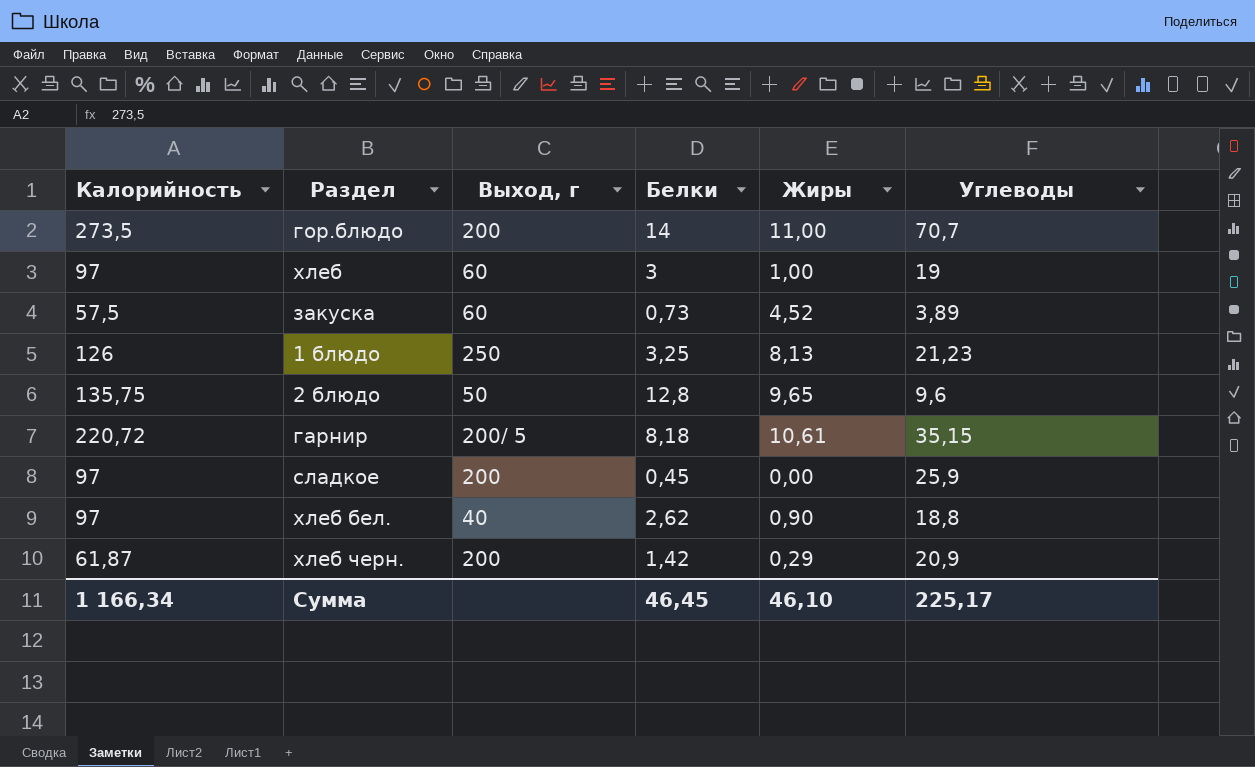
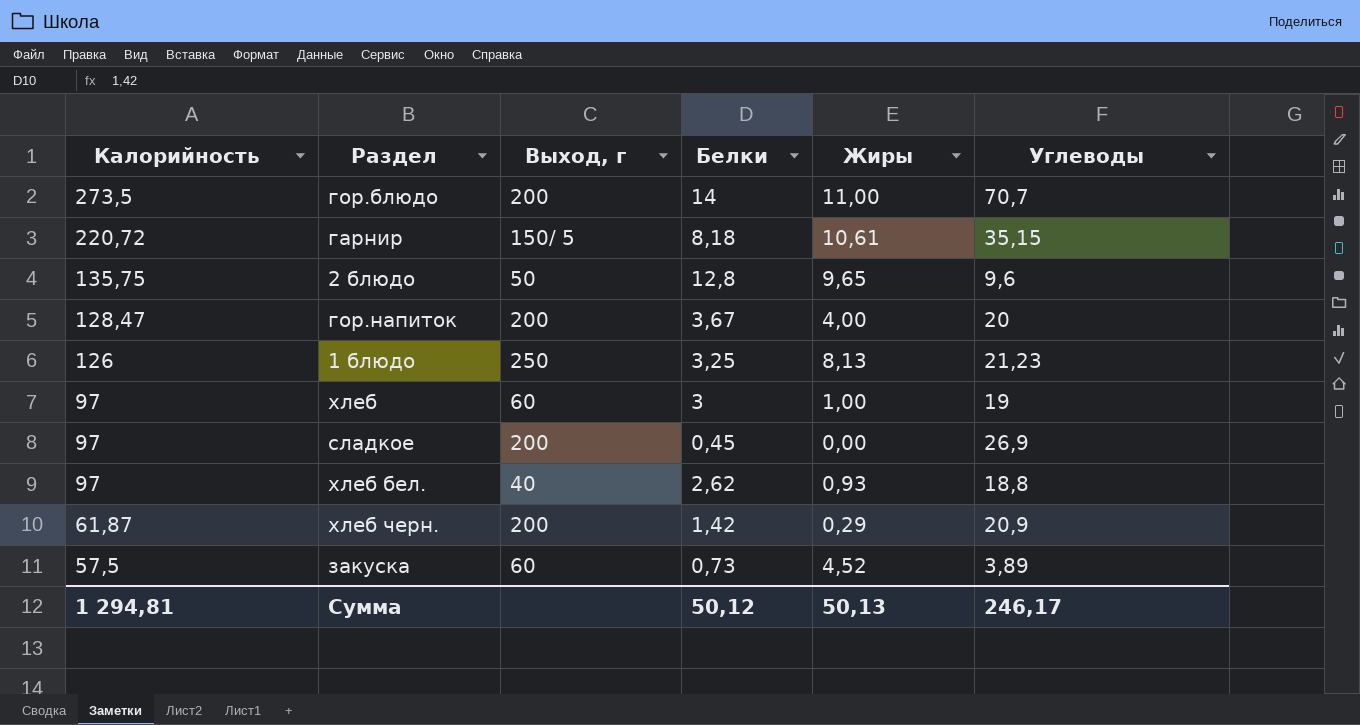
row order: none -> Калорийность descending
гарнир | Выход, г: 200/ 5 -> 150/ 5
row гор.напиток: none -> 128,47 | 200 | 3,67 | 4,00 | 20
сладкое | Углеводы: 25,9 -> 26,9
хлеб бел. | Жиры: 0,90 -> 0,93
Сумма | Калорийность: 1 166,34 -> 1 294,81
Сумма | Белки: 46,45 -> 50,12
Сумма | Жиры: 46,10 -> 50,13
Сумма | Углеводы: 225,17 -> 246,17

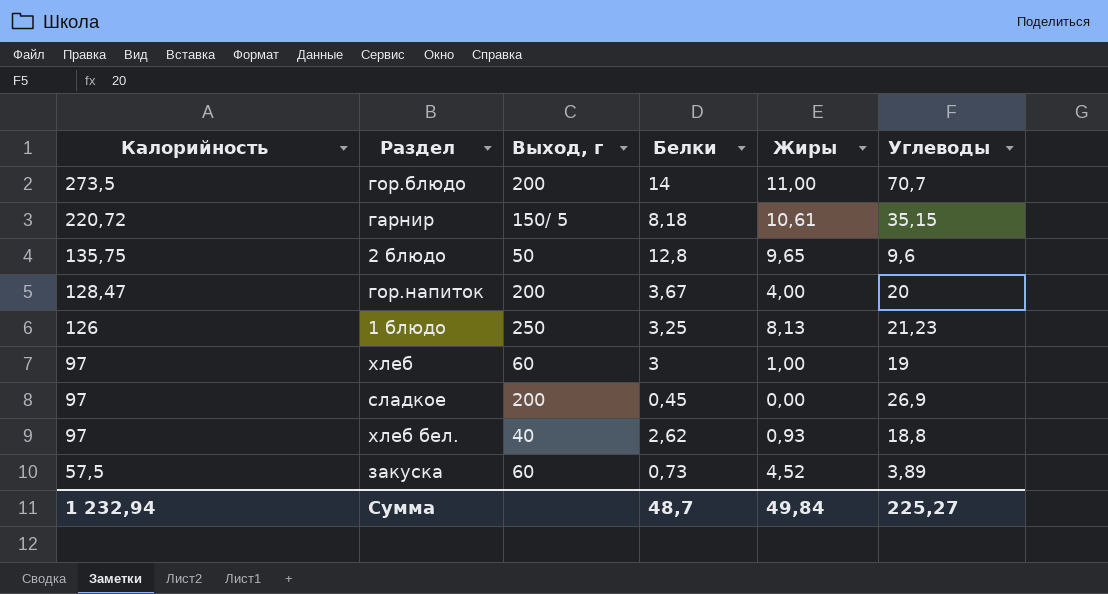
row хлеб черн.: 61,87 | 200 | 1,42 | 0,29 | 20,9 -> none
Сумма | Калорийность: 1 294,81 -> 1 232,94
Сумма | Белки: 50,12 -> 48,7
Сумма | Жиры: 50,13 -> 49,84
Сумма | Углеводы: 246,17 -> 225,27

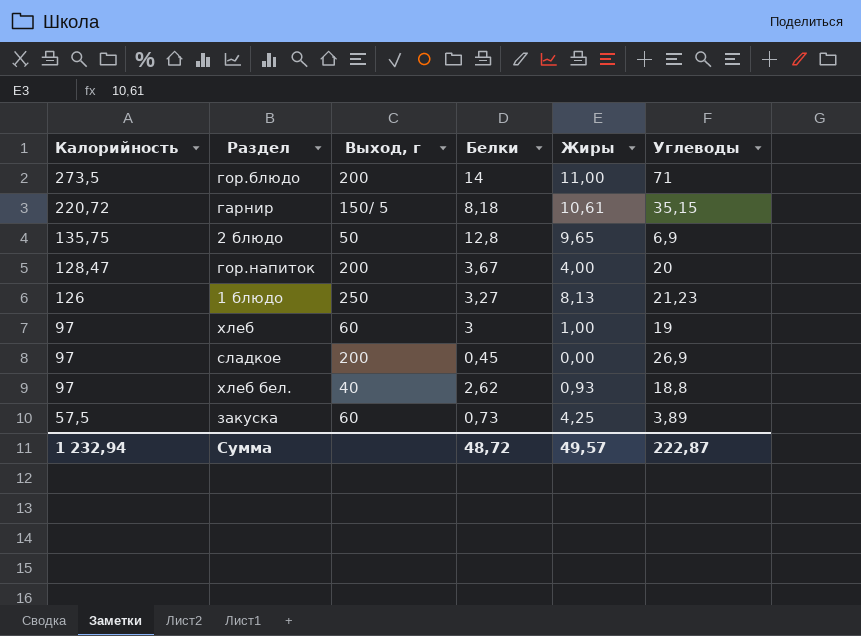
гор.блюдо | Углеводы: 70,7 -> 71
2 блюдо | Углеводы: 9,6 -> 6,9
1 блюдо | Белки: 3,25 -> 3,27
закуска | Жиры: 4,52 -> 4,25
Сумма | Белки: 48,7 -> 48,72
Сумма | Жиры: 49,84 -> 49,57
Сумма | Углеводы: 225,27 -> 222,87

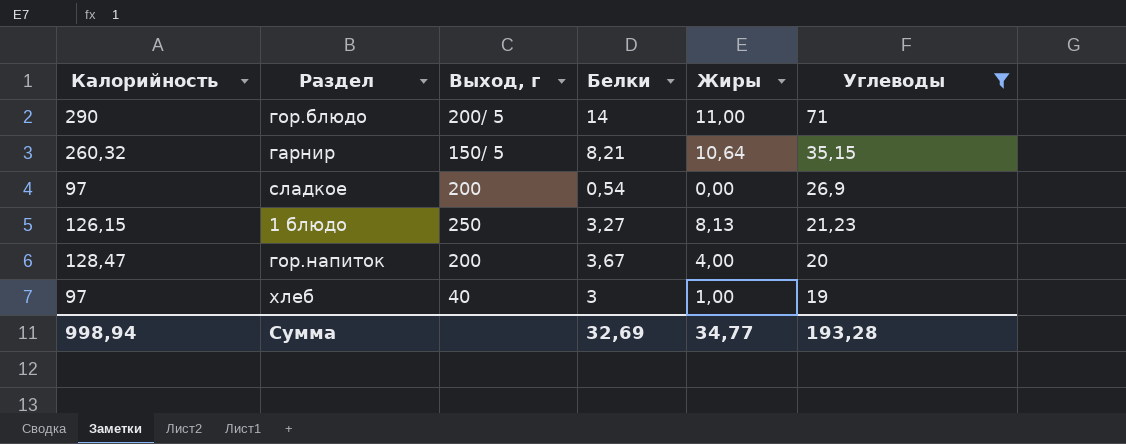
filter: none -> Углеводы >= 19
row order: Калорийность descending -> Углеводы descending
гор.блюдо | Калорийность: 273,5 -> 290
гор.блюдо | Выход, г: 200 -> 200/ 5
гарнир | Калорийность: 220,72 -> 260,32
гарнир | Белки: 8,18 -> 8,21
гарнир | Жиры: 10,61 -> 10,64
сладкое | Белки: 0,45 -> 0,54
1 блюдо | Калорийность: 126 -> 126,15
хлеб | Выход, г: 60 -> 40
Сумма | Калорийность: 1 232,94 -> 998,94
Сумма | Белки: 48,72 -> 32,69
Сумма | Жиры: 49,57 -> 34,77
Сумма | Углеводы: 222,87 -> 193,28

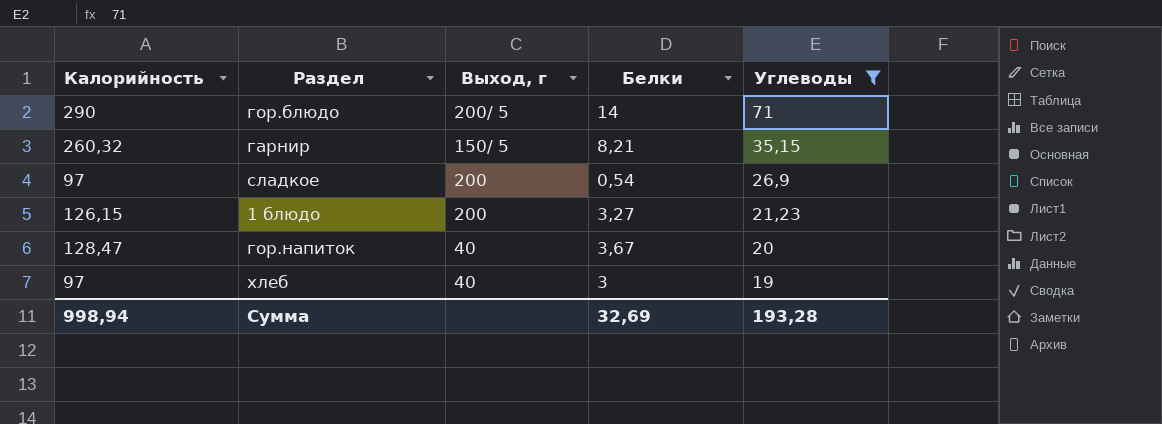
column Жиры | position: 5 -> none
1 блюдо | Выход, г: 250 -> 200
гор.напиток | Выход, г: 200 -> 40

